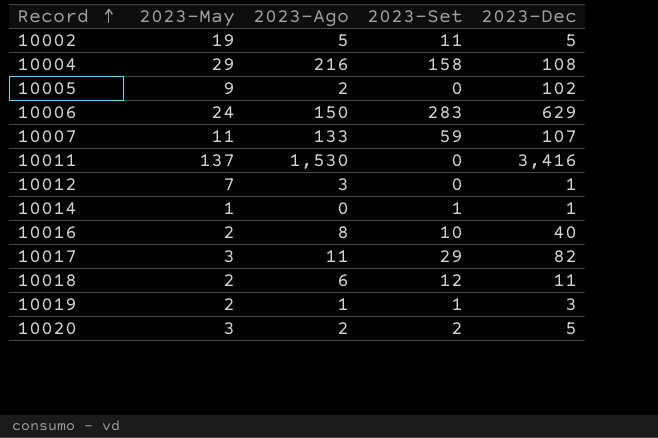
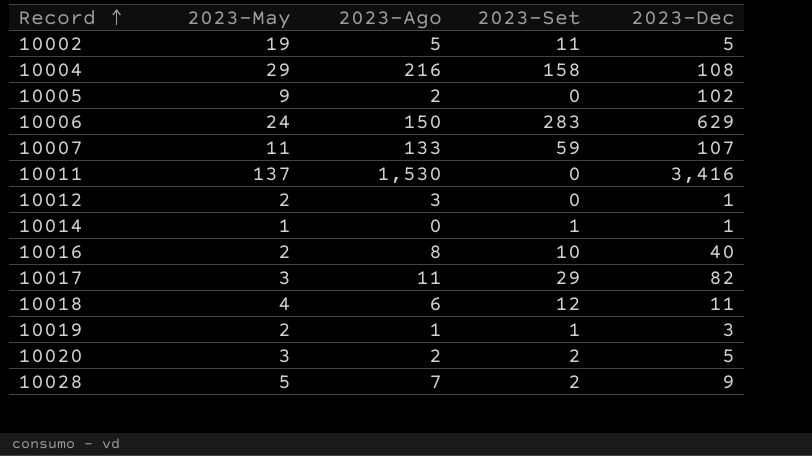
10012 | 2023-May: 7 -> 2
10018 | 2023-May: 2 -> 4
row 10028: none -> 5 | 7 | 2 | 9

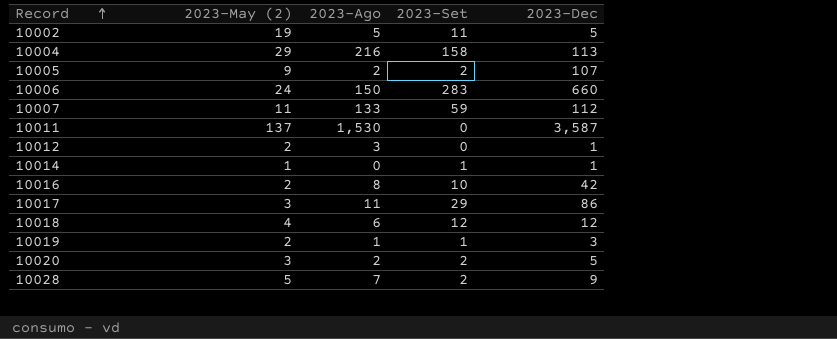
column name: 2023-May -> 2023-May (2)
10004 | 2023-Dec: 108 -> 113
10005 | 2023-Set: 0 -> 2
10005 | 2023-Dec: 102 -> 107
10006 | 2023-Dec: 629 -> 660
10007 | 2023-Dec: 107 -> 112
10011 | 2023-Dec: 3,416 -> 3,587
10016 | 2023-Dec: 40 -> 42
10017 | 2023-Dec: 82 -> 86
10018 | 2023-Dec: 11 -> 12

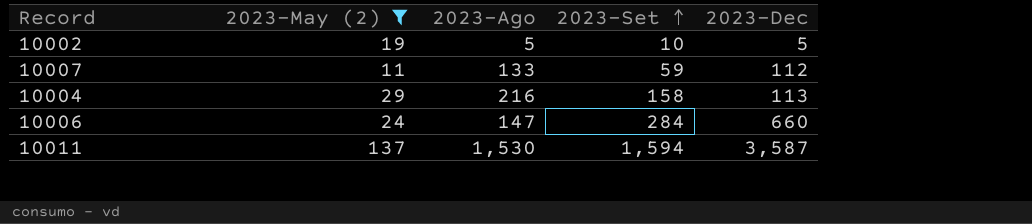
filter: none -> 2023-May (2) >= 11
row order: Record ascending -> 2023-Set ascending
10002 | 2023-Set: 11 -> 10
10006 | 2023-Ago: 150 -> 147
10006 | 2023-Set: 283 -> 284
10011 | 2023-Set: 0 -> 1,594

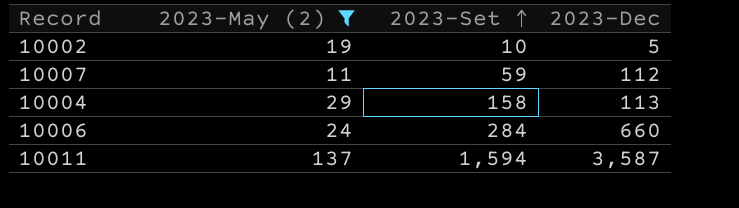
column 2023-Ago | position: 3 -> none

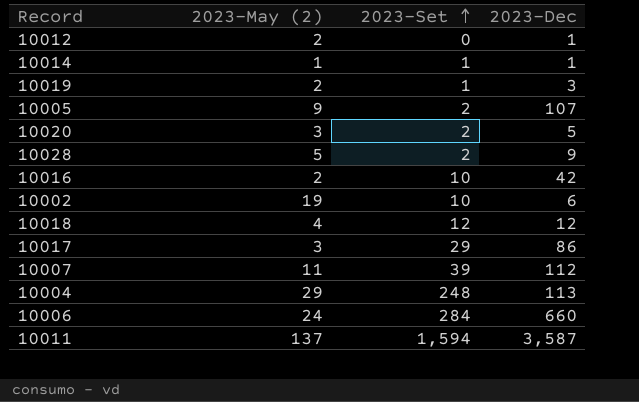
filter: 2023-May (2) >= 11 -> none
10002 | 2023-Dec: 5 -> 6
10007 | 2023-Set: 59 -> 39
10004 | 2023-Set: 158 -> 248

